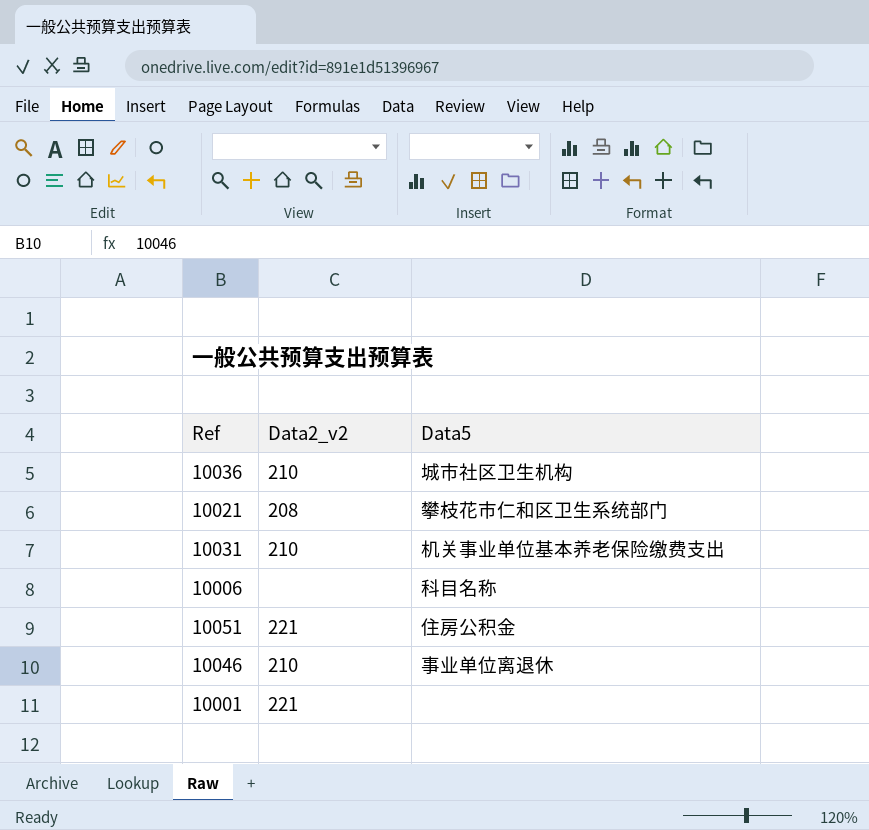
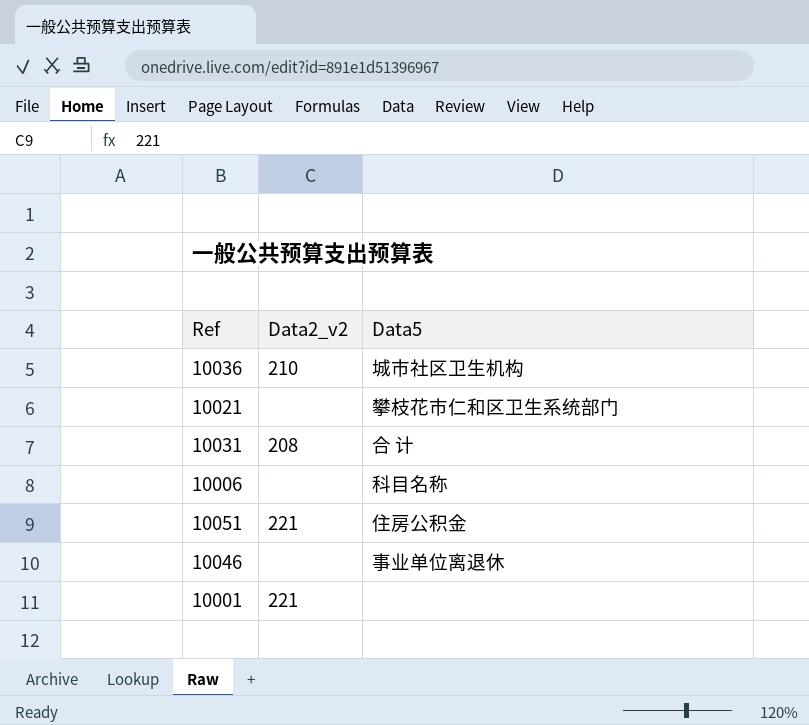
10021 | Data2_v2: 208 -> none
10031 | Data2_v2: 210 -> 208
10031 | Data5: 机关事业单位基本养老保险缴费支出 -> 合 计
10046 | Data2_v2: 210 -> none

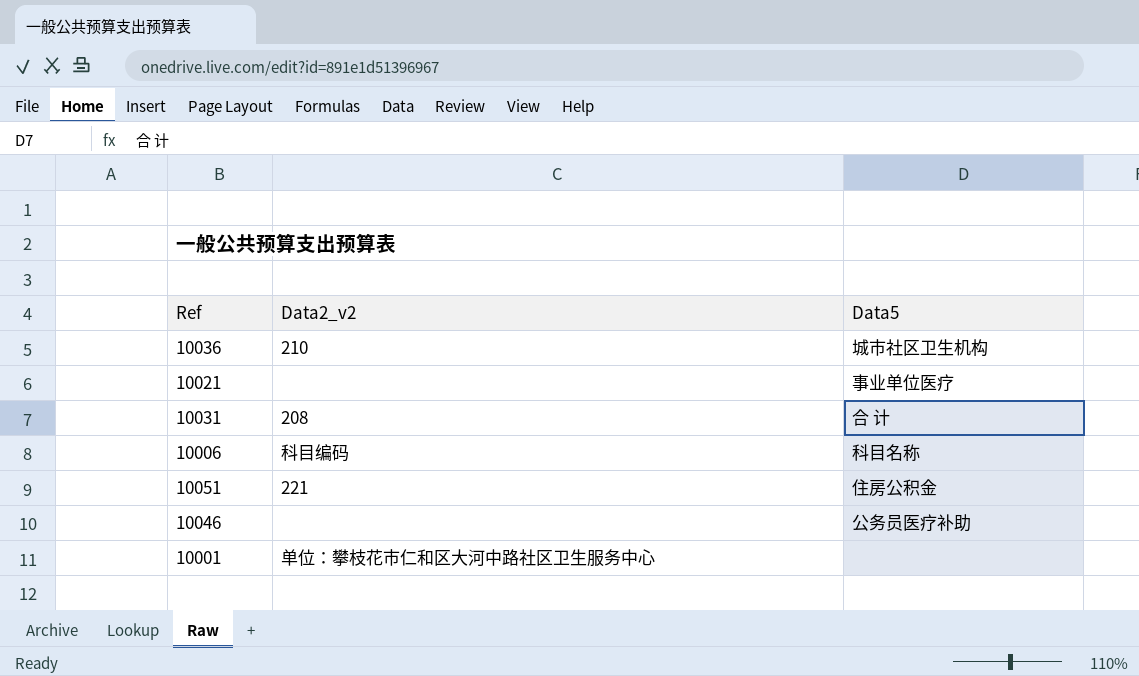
10021 | Data5: 攀枝花市仁和区卫生系统部门 -> 事业单位医疗
10006 | Data2_v2: none -> 科目编码
10046 | Data5: 事业单位离退休 -> 公务员医疗补助
10001 | Data2_v2: 221 -> 单位：攀枝花市仁和区大河中路社区卫生服务中心

